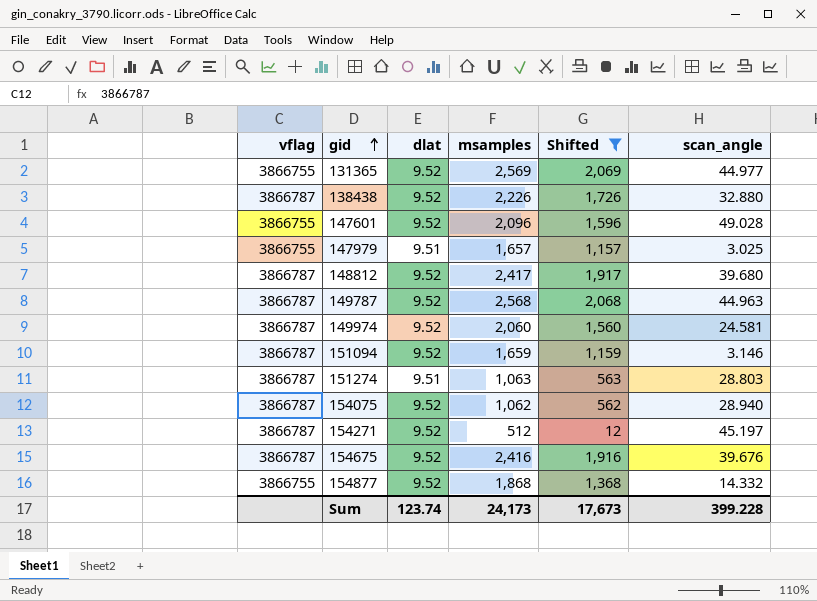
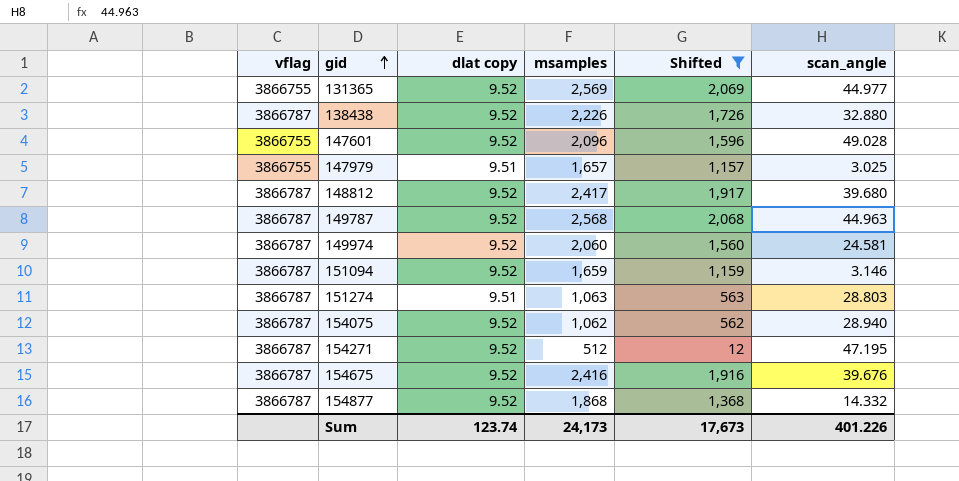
column name: dlat -> dlat copy
154271 | scan_angle: 45.197 -> 47.195
154877 | vflag: 3866755 -> 3866787
Sum | scan_angle: 399.228 -> 401.226

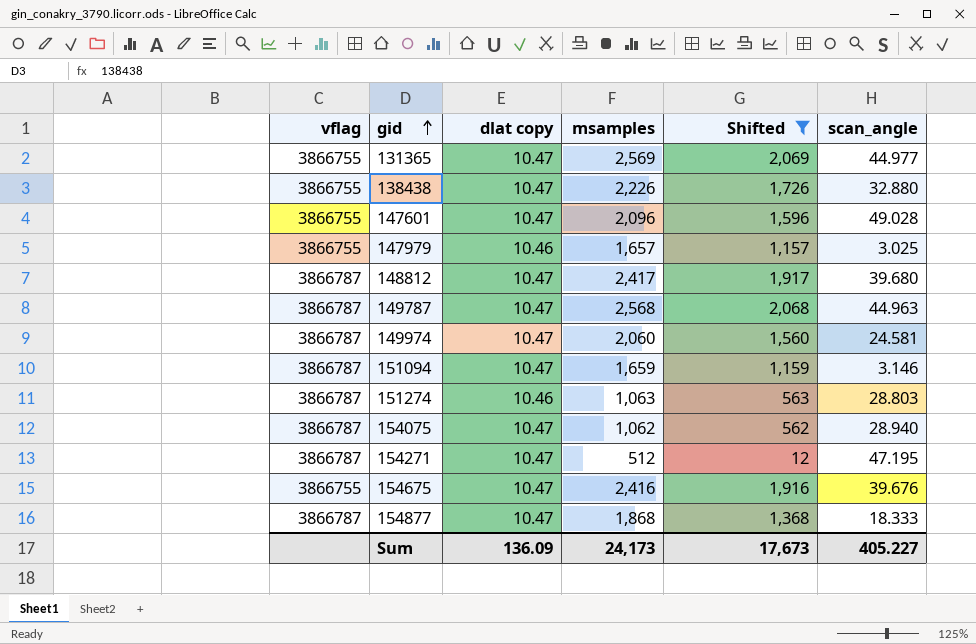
131365 | dlat copy: 9.52 -> 10.47
138438 | vflag: 3866787 -> 3866755
138438 | dlat copy: 9.52 -> 10.47
147601 | dlat copy: 9.52 -> 10.47
147979 | dlat copy: 9.51 -> 10.46
148812 | dlat copy: 9.52 -> 10.47
149787 | dlat copy: 9.52 -> 10.47
149974 | dlat copy: 9.52 -> 10.47
151094 | dlat copy: 9.52 -> 10.47
151274 | dlat copy: 9.51 -> 10.46
154075 | dlat copy: 9.52 -> 10.47
154271 | dlat copy: 9.52 -> 10.47
154675 | vflag: 3866787 -> 3866755
154675 | dlat copy: 9.52 -> 10.47
154877 | dlat copy: 9.52 -> 10.47
154877 | scan_angle: 14.332 -> 18.333
Sum | dlat copy: 123.74 -> 136.09
Sum | scan_angle: 401.226 -> 405.227

